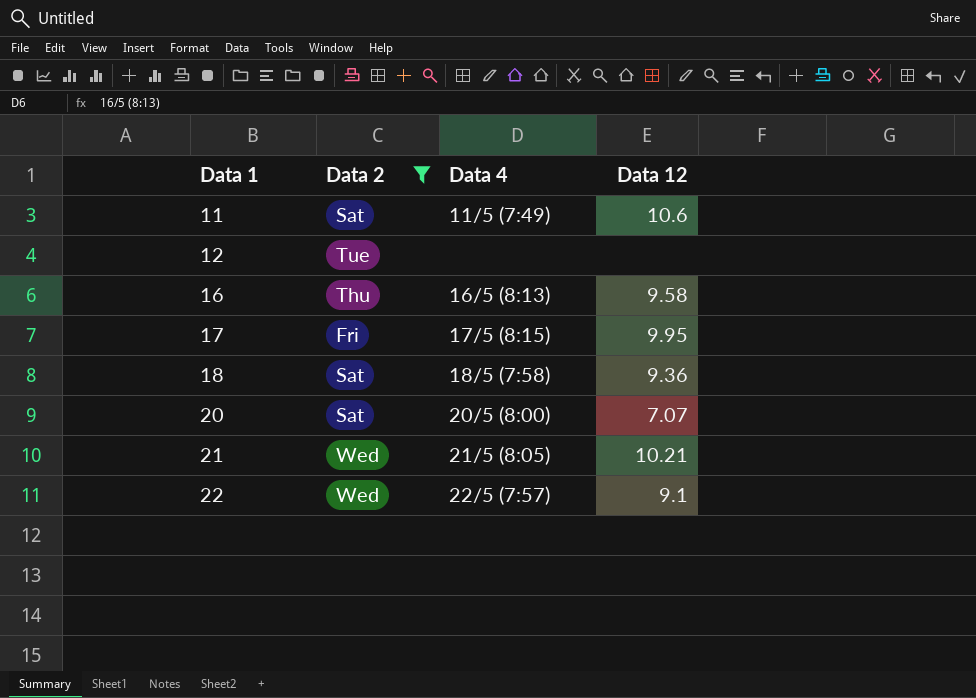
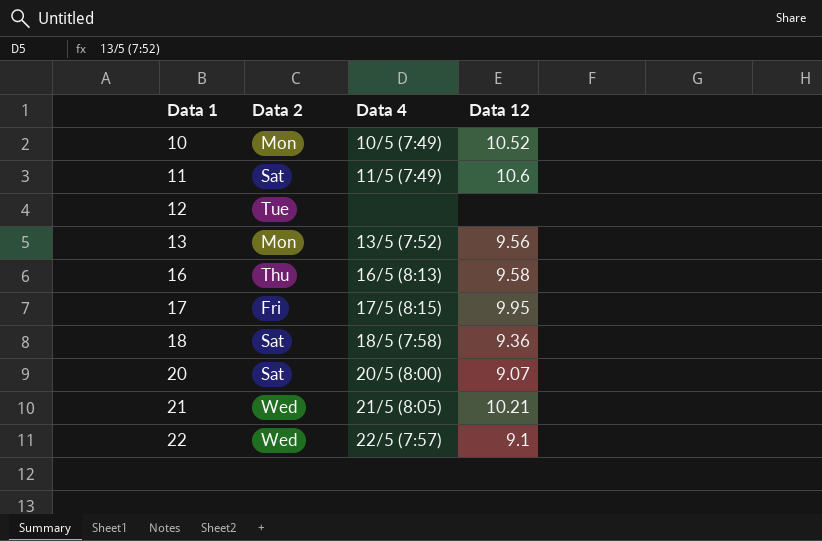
filter: Data 2 != Mon -> none
20 | Data 12: 7.07 -> 9.07

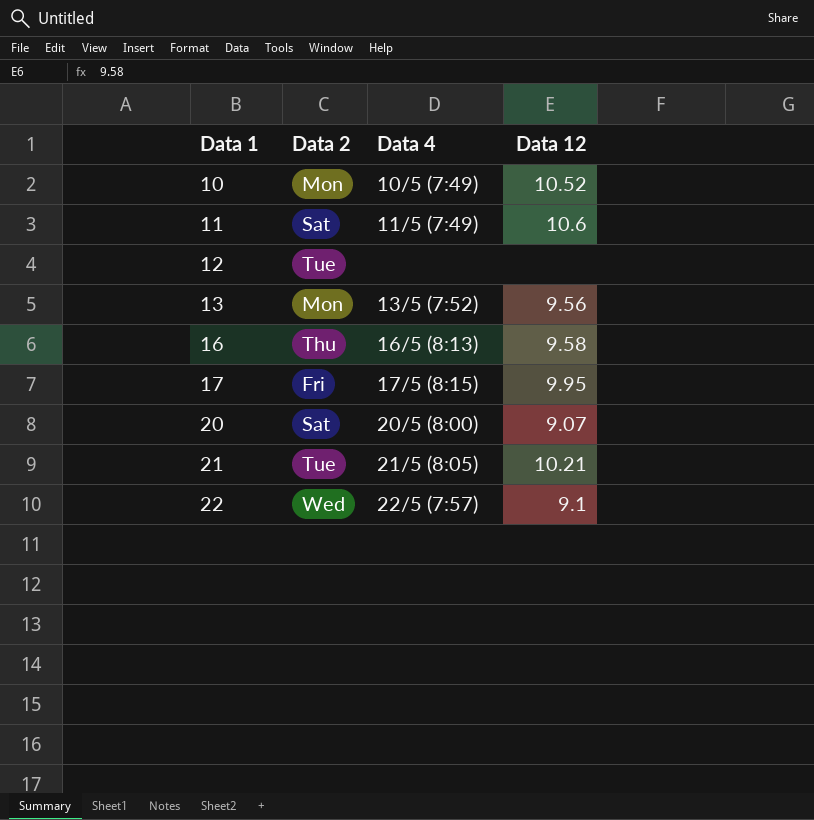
row 18: Sat | 18/5 (7:58) | 9.36 -> none
21 | Data 2: Wed -> Tue

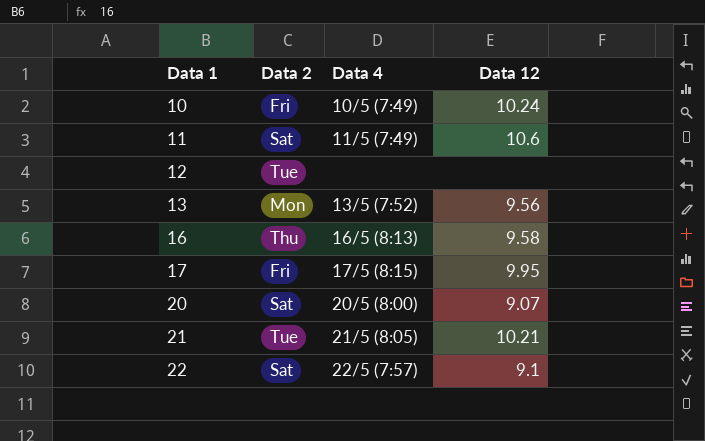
10 | Data 2: Mon -> Fri
10 | Data 12: 10.52 -> 10.24
22 | Data 2: Wed -> Sat

